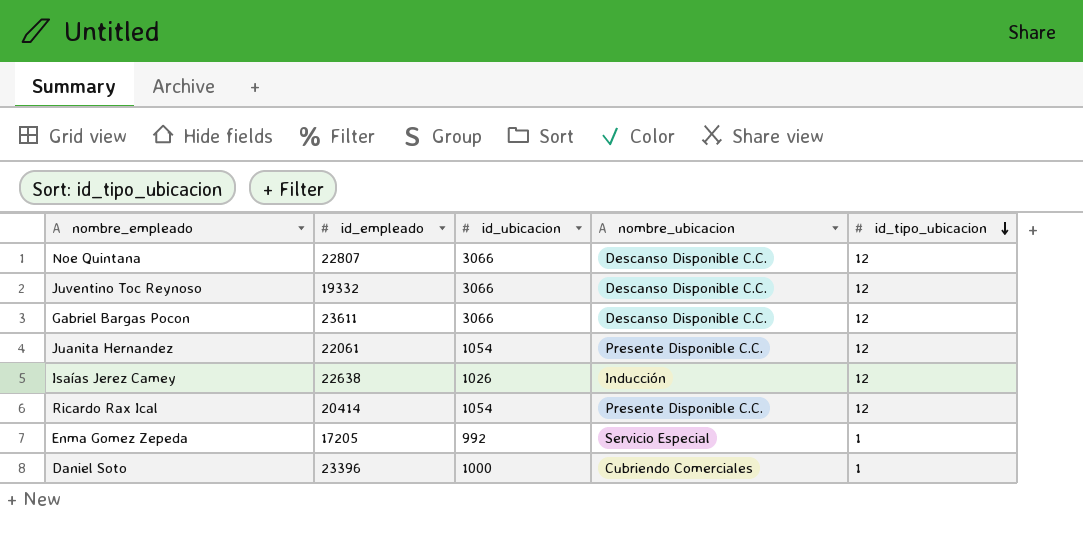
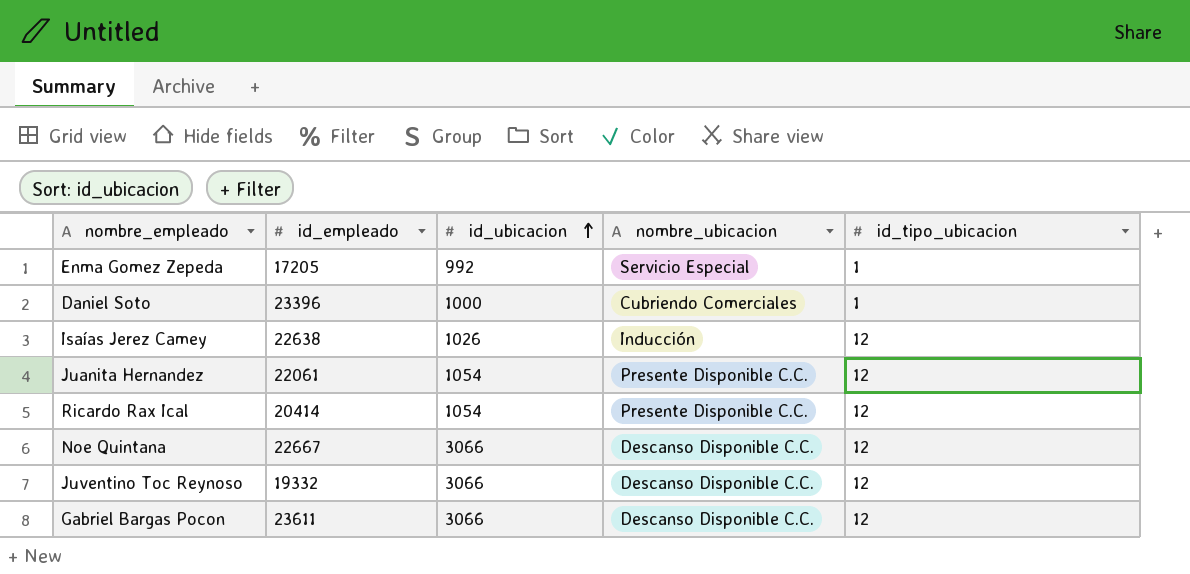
row order: id_tipo_ubicacion descending -> id_ubicacion ascending
Noe Quintana | id_empleado: 22807 -> 22667

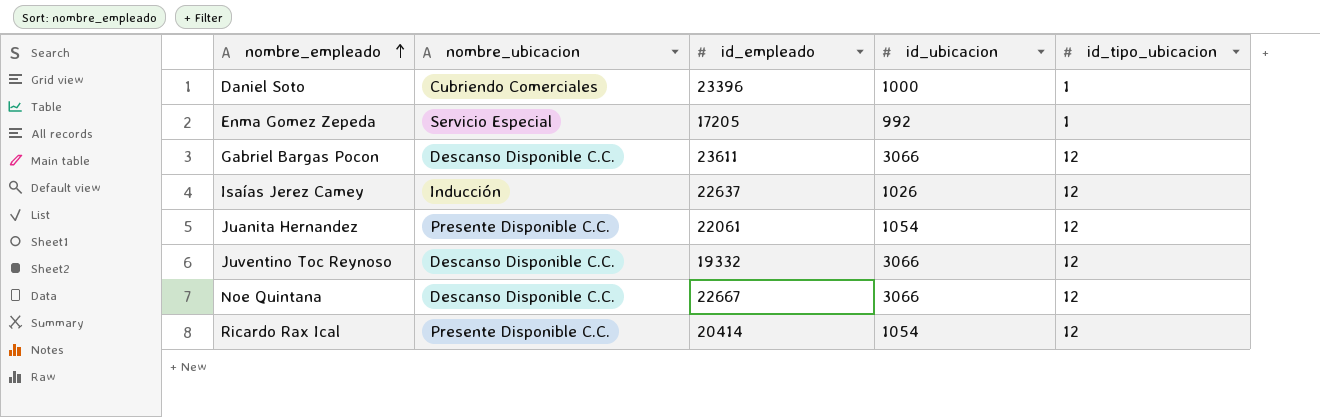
row order: id_ubicacion ascending -> nombre_empleado ascending
column nombre_ubicacion | position: 4 -> 2
Isaías Jerez Camey | id_empleado: 22638 -> 22637

